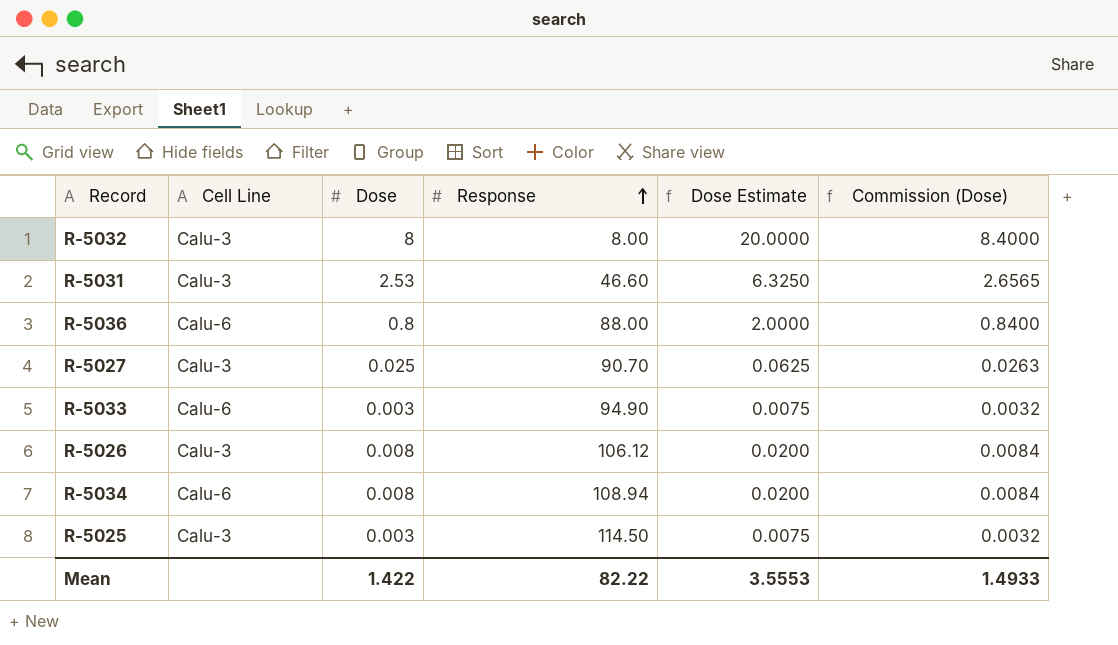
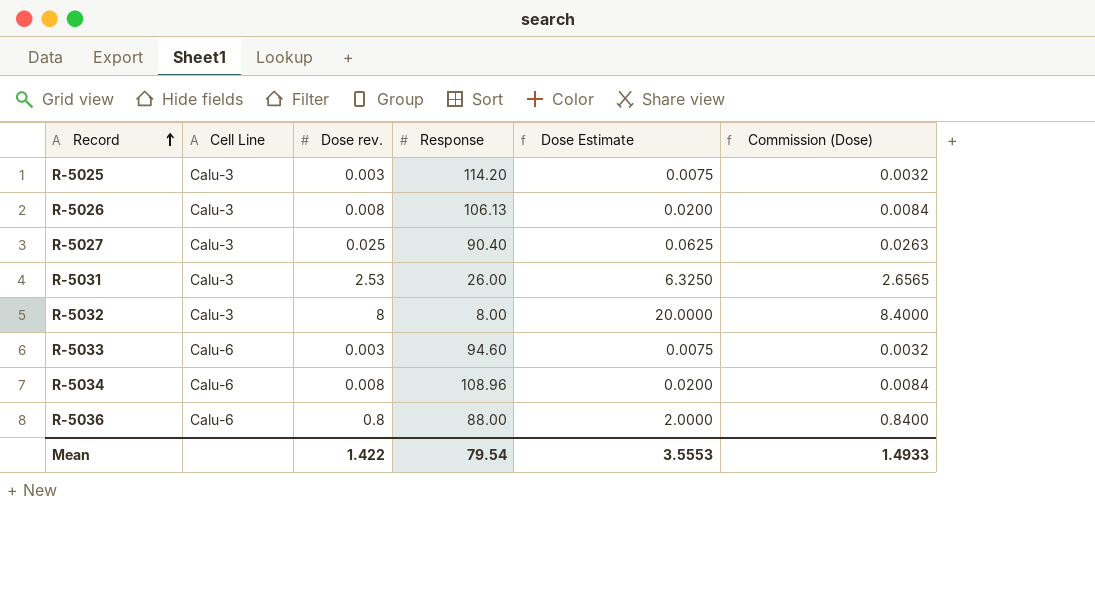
row order: Response ascending -> Record ascending
column name: Dose -> Dose rev.
R-5025 | Response: 114.50 -> 114.20
R-5026 | Response: 106.12 -> 106.13
R-5027 | Response: 90.70 -> 90.40
R-5031 | Response: 46.60 -> 26.00
R-5033 | Response: 94.90 -> 94.60
R-5034 | Response: 108.94 -> 108.96
Mean | Response: 82.22 -> 79.54

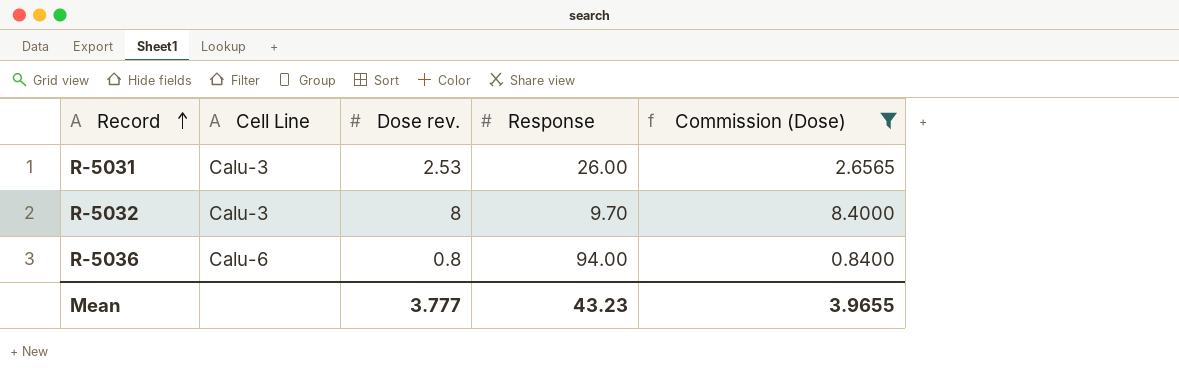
filter: none -> Commission (Dose) >= 0.8400
column Dose Estimate | formula: [Dose rev.] * 2.5 -> none
R-5032 | Response: 8.00 -> 9.70
R-5036 | Response: 88.00 -> 94.00
Mean | Dose rev.: 1.422 -> 3.777
Mean | Response: 79.54 -> 43.23
Mean | Commission (Dose): 1.4933 -> 3.9655

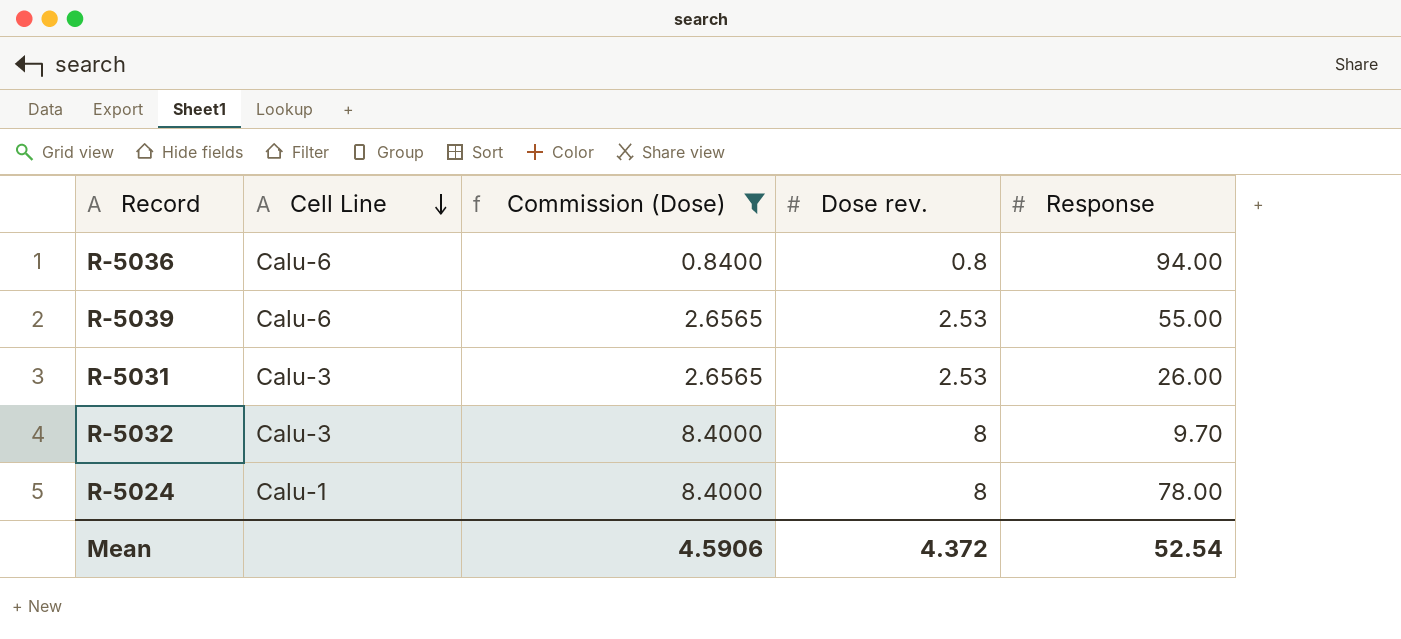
row order: Record ascending -> Cell Line descending
column Commission (Dose) | position: 5 -> 3
row R-5039: none -> Calu-6 | 2.6565 | 2.53 | 55.00
row R-5024: none -> Calu-1 | 8.4000 | 8 | 78.00
Mean | Commission (Dose): 3.9655 -> 4.5906
Mean | Dose rev.: 3.777 -> 4.372
Mean | Response: 43.23 -> 52.54

